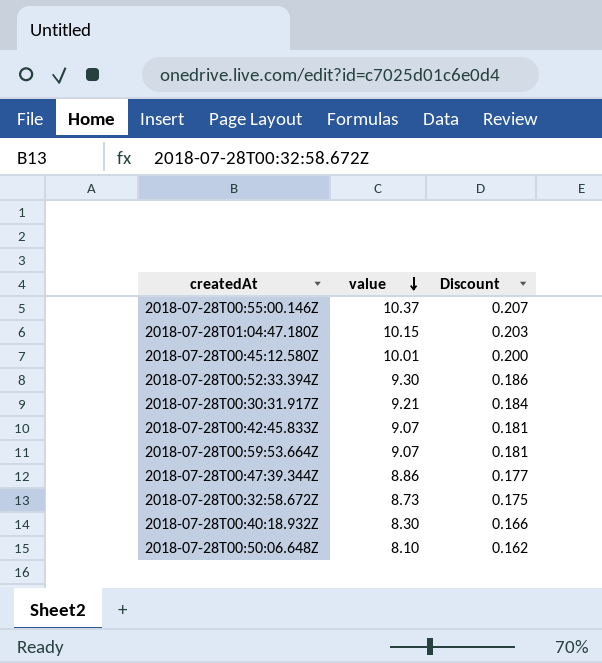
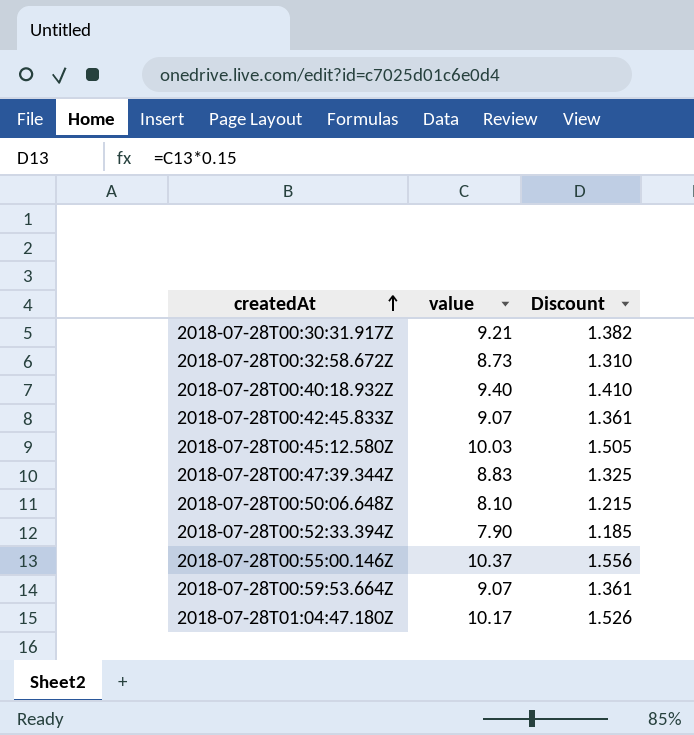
row order: value descending -> createdAt ascending
column Discount | formula: [value] * 0.02 -> [value] * 0.15
2018-07-28T00:40:18.932Z | value: 8.30 -> 9.40
2018-07-28T00:45:12.580Z | value: 10.01 -> 10.03
2018-07-28T00:47:39.344Z | value: 8.86 -> 8.83
2018-07-28T00:52:33.394Z | value: 9.30 -> 7.90
2018-07-28T01:04:47.180Z | value: 10.15 -> 10.17

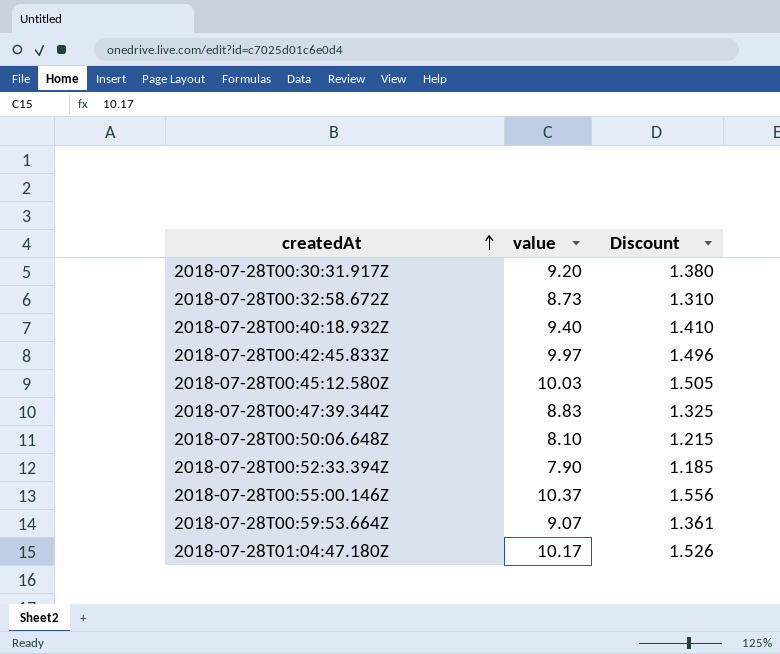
2018-07-28T00:30:31.917Z | value: 9.21 -> 9.20
2018-07-28T00:30:31.917Z | Discount: 1.382 -> 1.380
2018-07-28T00:42:45.833Z | value: 9.07 -> 9.97
2018-07-28T00:42:45.833Z | Discount: 1.361 -> 1.496

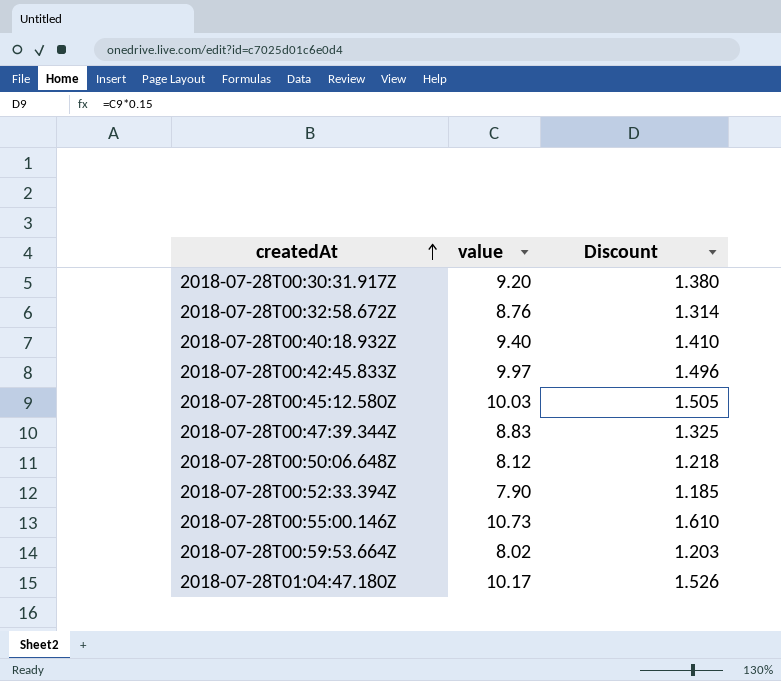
2018-07-28T00:32:58.672Z | value: 8.73 -> 8.76
2018-07-28T00:32:58.672Z | Discount: 1.310 -> 1.314
2018-07-28T00:50:06.648Z | value: 8.10 -> 8.12
2018-07-28T00:50:06.648Z | Discount: 1.215 -> 1.218
2018-07-28T00:55:00.146Z | value: 10.37 -> 10.73
2018-07-28T00:55:00.146Z | Discount: 1.556 -> 1.610
2018-07-28T00:59:53.664Z | value: 9.07 -> 8.02
2018-07-28T00:59:53.664Z | Discount: 1.361 -> 1.203

